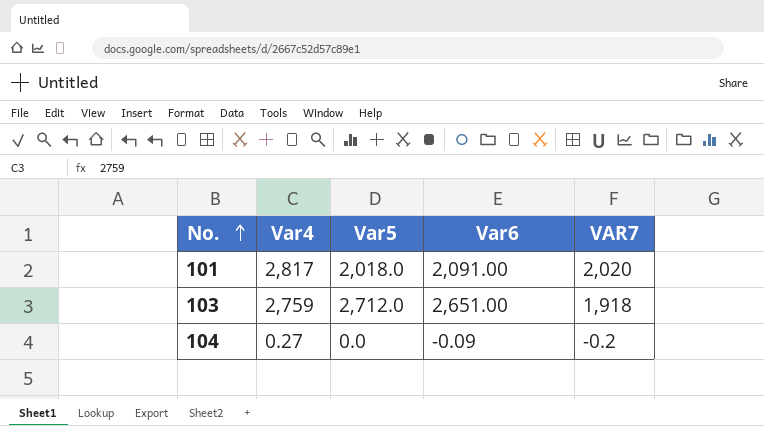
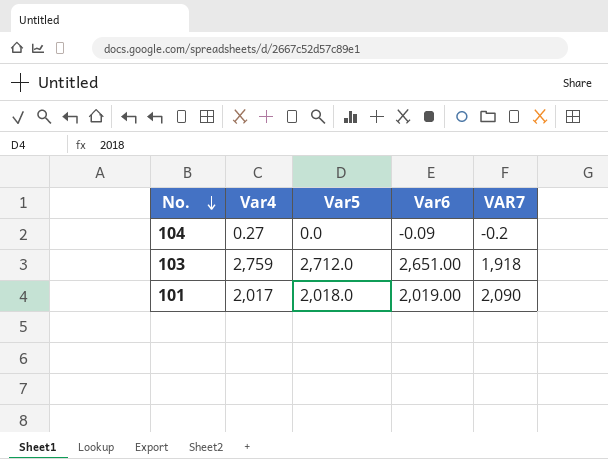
row order: No. ascending -> No. descending
101 | Var4: 2,817 -> 2,017
101 | Var6: 2,091.00 -> 2,019.00
101 | VAR7: 2,020 -> 2,090

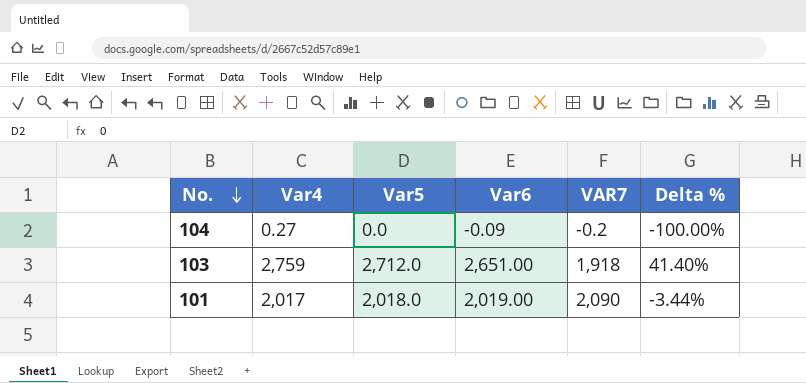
column Delta % | formula: none -> ([Var5] - [VAR7]) / [VAR7]

